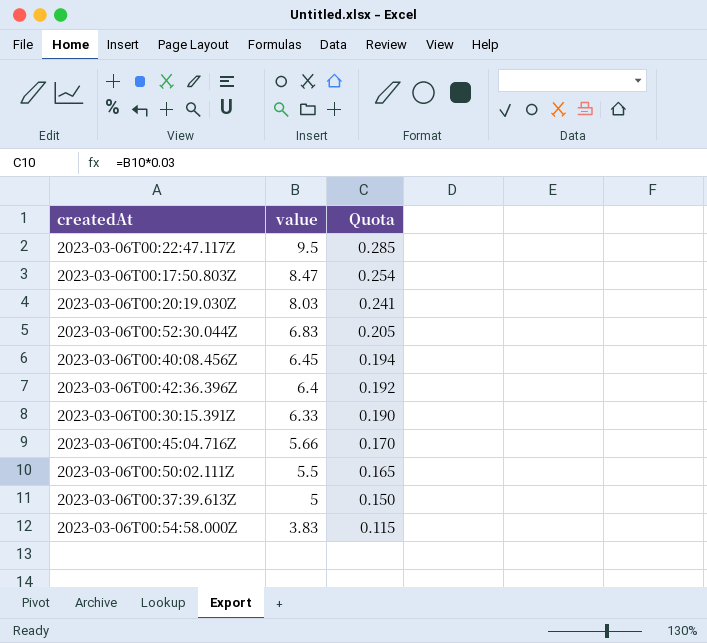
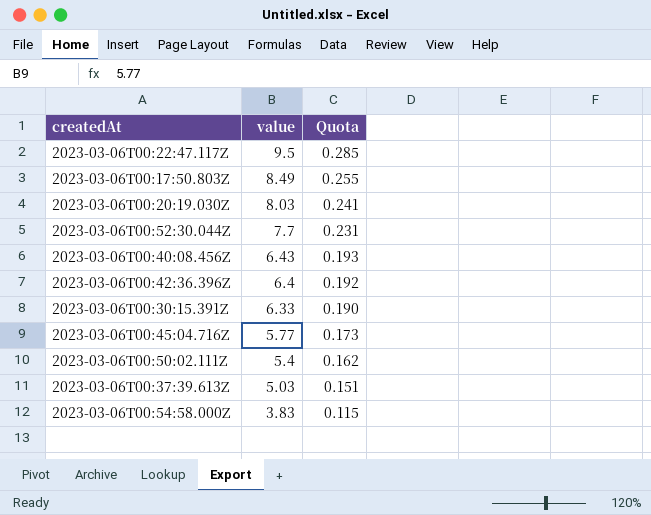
2023-03-06T00:17:50.803Z | value: 8.47 -> 8.49
2023-03-06T00:17:50.803Z | Quota: 0.254 -> 0.255
2023-03-06T00:52:30.044Z | value: 6.83 -> 7.7
2023-03-06T00:52:30.044Z | Quota: 0.205 -> 0.231
2023-03-06T00:40:08.456Z | value: 6.45 -> 6.43
2023-03-06T00:40:08.456Z | Quota: 0.194 -> 0.193
2023-03-06T00:45:04.716Z | value: 5.66 -> 5.77
2023-03-06T00:45:04.716Z | Quota: 0.170 -> 0.173
2023-03-06T00:50:02.111Z | value: 5.5 -> 5.4
2023-03-06T00:50:02.111Z | Quota: 0.165 -> 0.162
2023-03-06T00:37:39.613Z | value: 5 -> 5.03
2023-03-06T00:37:39.613Z | Quota: 0.150 -> 0.151

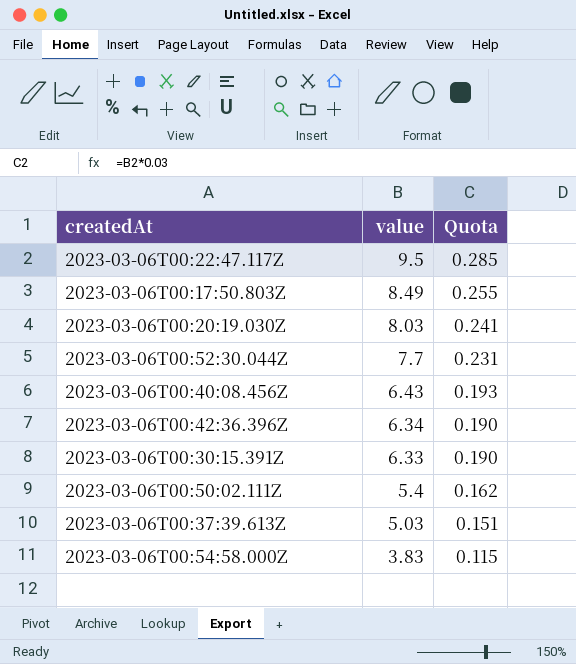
row 2023-03-06T00:45:04.716Z: 5.77 | 0.173 -> none
2023-03-06T00:42:36.396Z | value: 6.4 -> 6.34
2023-03-06T00:42:36.396Z | Quota: 0.192 -> 0.190

